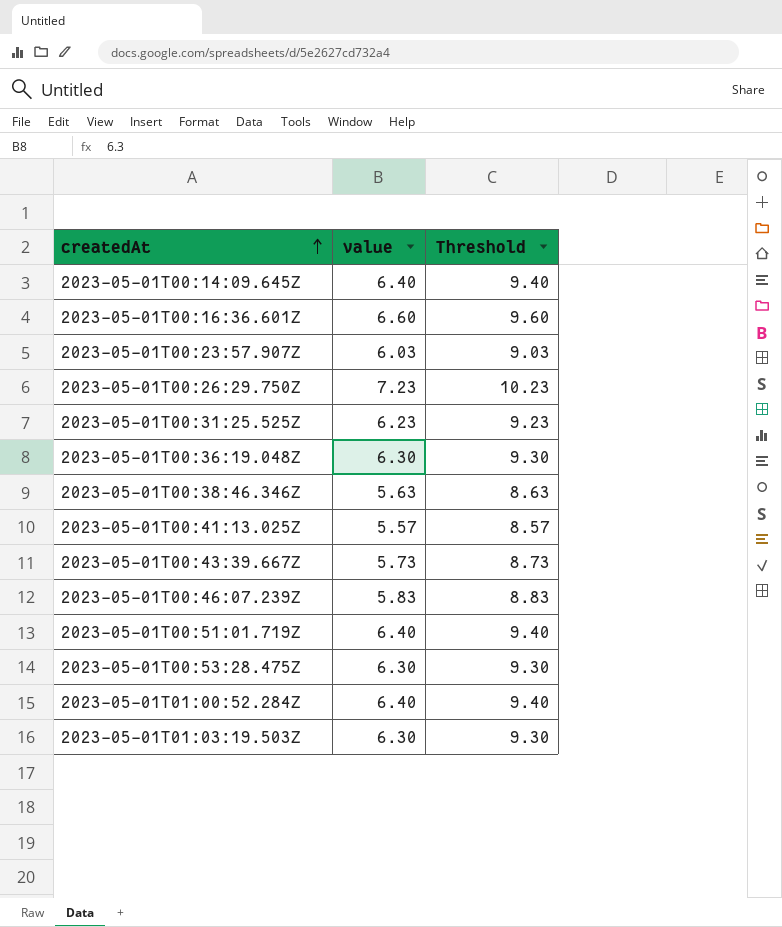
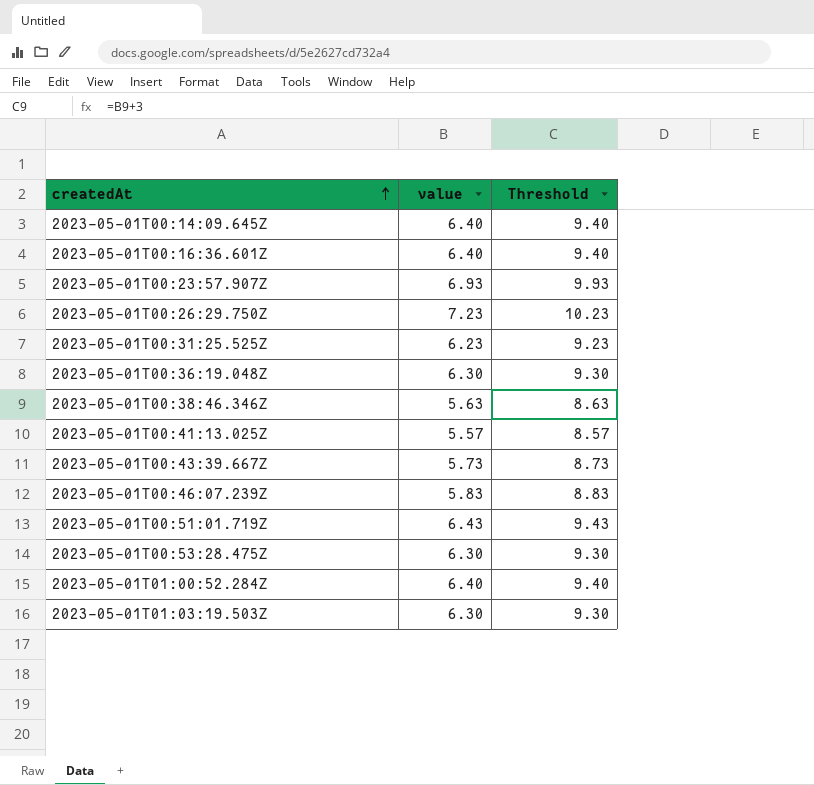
2023-05-01T00:16:36.601Z | value: 6.60 -> 6.40
2023-05-01T00:16:36.601Z | Threshold: 9.60 -> 9.40
2023-05-01T00:23:57.907Z | value: 6.03 -> 6.93
2023-05-01T00:23:57.907Z | Threshold: 9.03 -> 9.93
2023-05-01T00:51:01.719Z | value: 6.40 -> 6.43
2023-05-01T00:51:01.719Z | Threshold: 9.40 -> 9.43

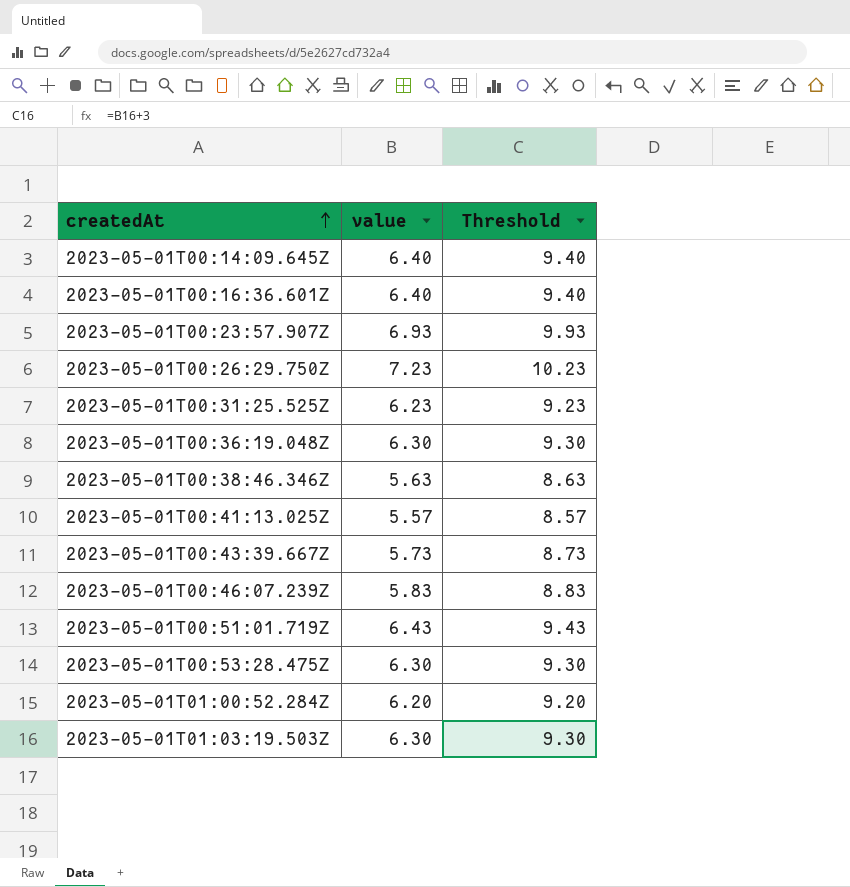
2023-05-01T01:00:52.284Z | value: 6.40 -> 6.20
2023-05-01T01:00:52.284Z | Threshold: 9.40 -> 9.20

